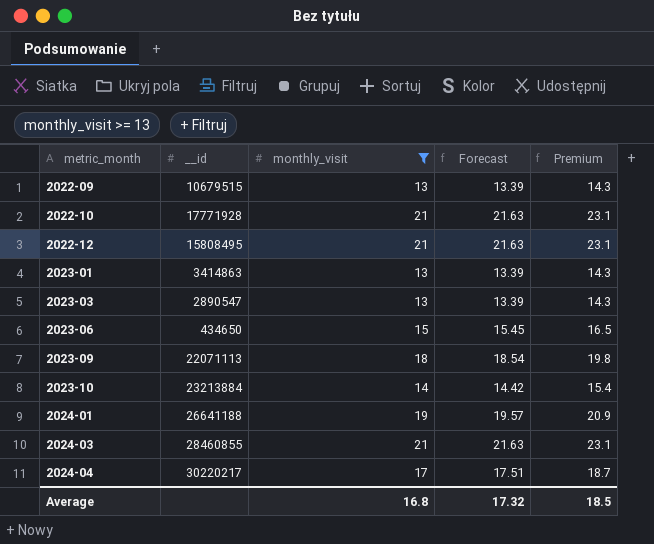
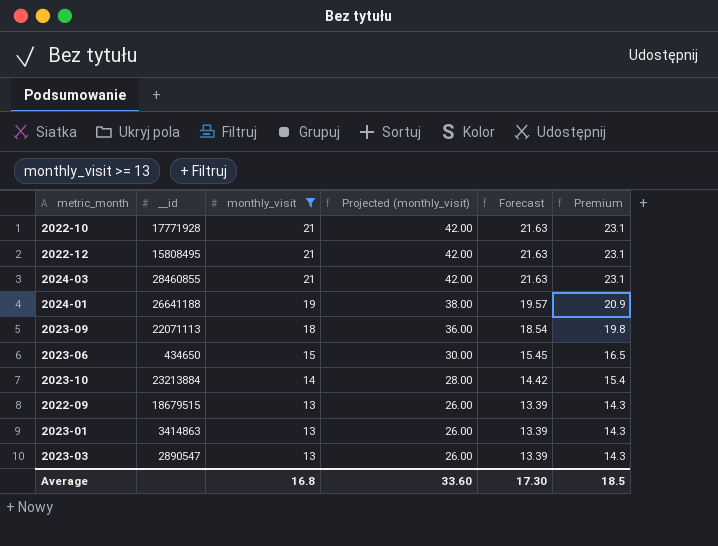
row order: metric_month ascending -> monthly_visit descending
column Projected (monthly_visit) | formula: none -> [monthly_visit] * 2
row 2024-04: 30220217 | 17 | 17.51 | 18.7 -> none
2022-09 | __id: 10679515 -> 18679515
Average | Forecast: 17.32 -> 17.30

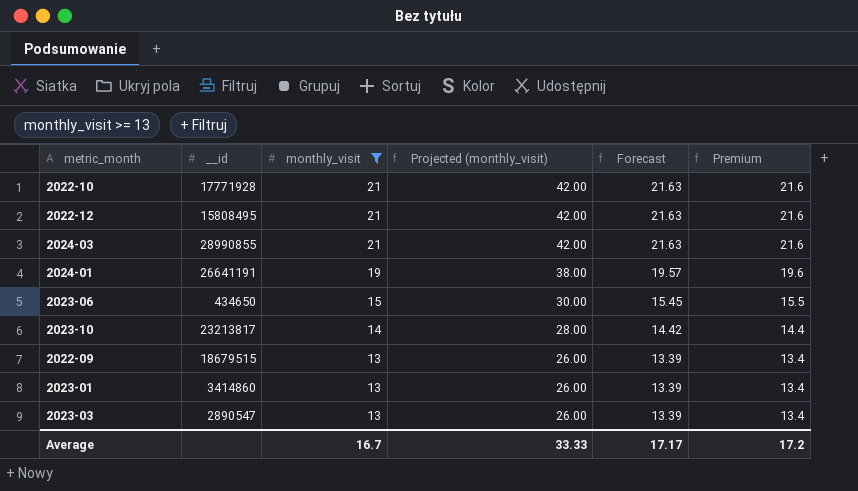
column Premium | formula: [monthly_visit] * 1.1 -> [monthly_visit] * 1.03
row 2023-09: 22071113 | 18 | 36.00 | 18.54 | 19.8 -> none
2024-03 | __id: 28460855 -> 28990855
2024-01 | __id: 26641188 -> 26641191
2023-10 | __id: 23213884 -> 23213817
2023-01 | __id: 3414863 -> 3414860
Average | monthly_visit: 16.8 -> 16.7
Average | Projected (monthly_visit): 33.60 -> 33.33
Average | Forecast: 17.30 -> 17.17
Average | Premium: 18.5 -> 17.2

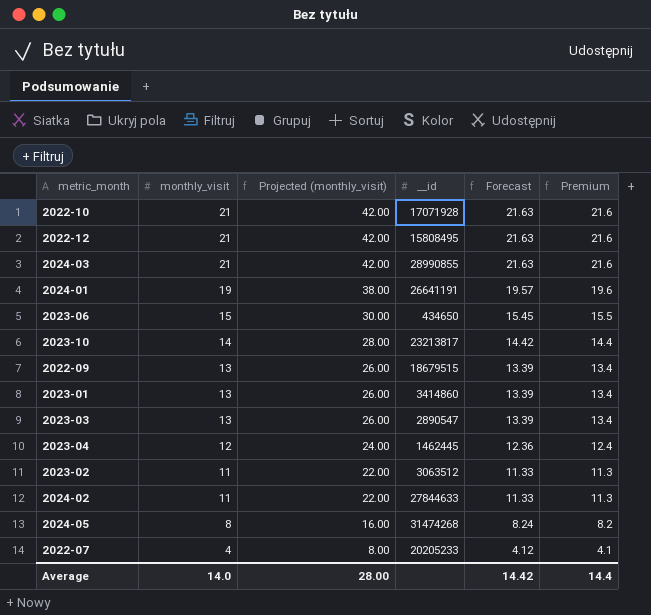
filter: monthly_visit >= 13 -> none
column __id | position: 2 -> 4
2022-10 | __id: 17771928 -> 17071928
Average | monthly_visit: 16.7 -> 14.0
Average | Projected (monthly_visit): 33.33 -> 28.00
Average | Forecast: 17.17 -> 14.42
Average | Premium: 17.2 -> 14.4

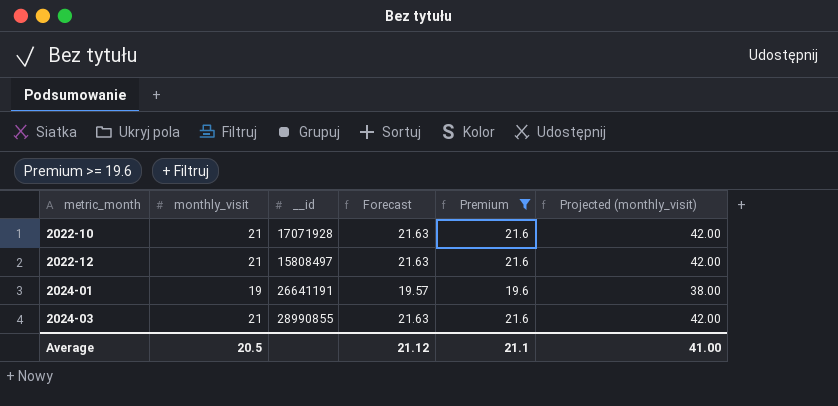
filter: none -> Premium >= 19.6
row order: monthly_visit descending -> metric_month ascending
column Projected (monthly_visit) | position: 3 -> 6
2022-12 | __id: 15808495 -> 15808497
Average | monthly_visit: 14.0 -> 20.5
Average | Forecast: 14.42 -> 21.12
Average | Premium: 14.4 -> 21.1
Average | Projected (monthly_visit): 28.00 -> 41.00

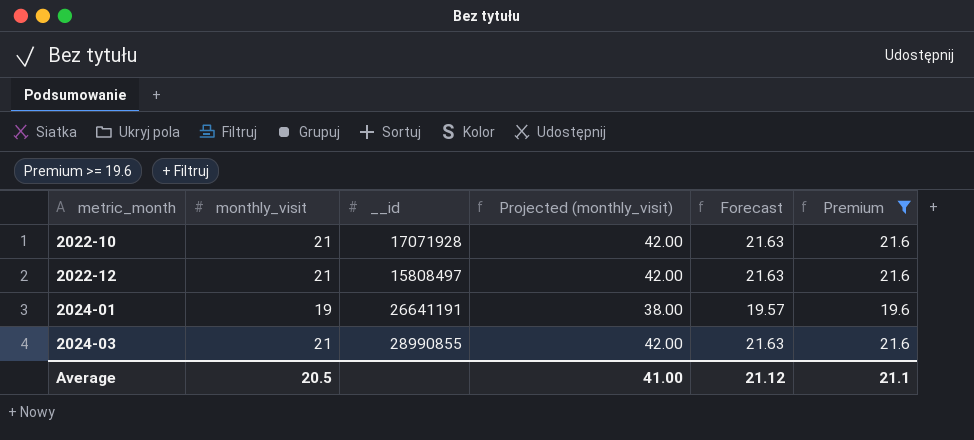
column Projected (monthly_visit) | position: 6 -> 4

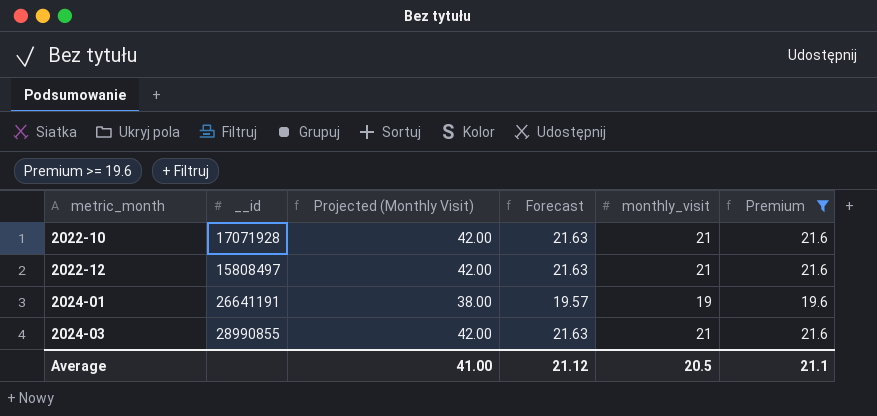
column name: Projected (monthly_visit) -> Projected (Monthly Visit)
column monthly_visit | position: 2 -> 5

